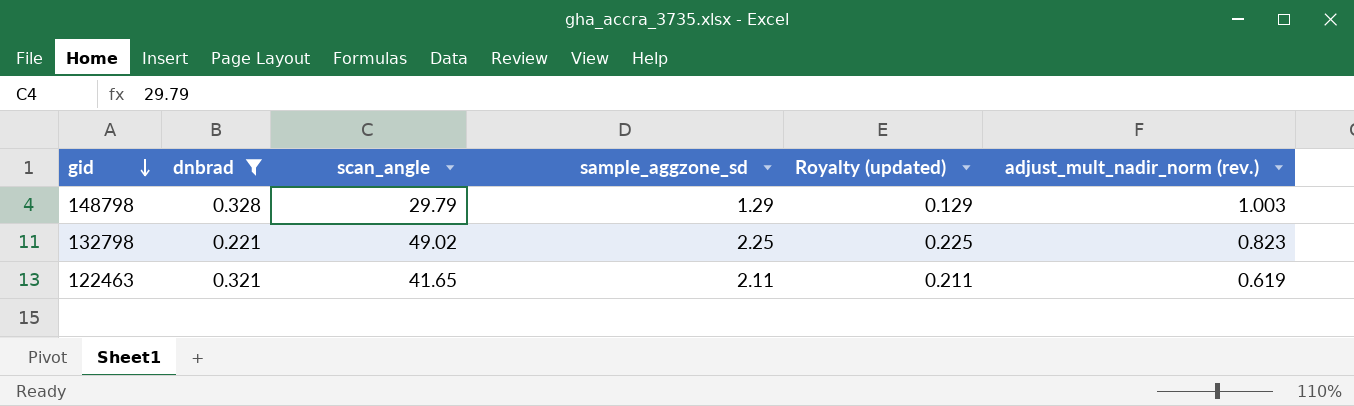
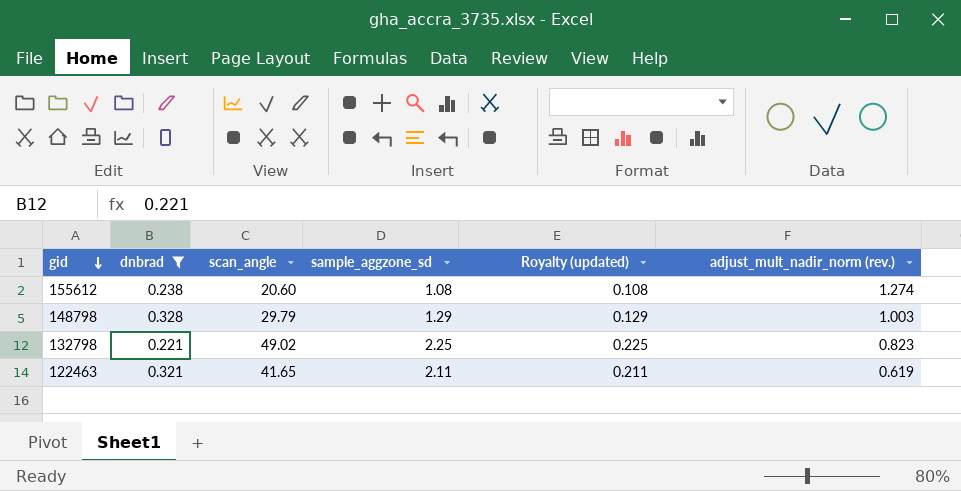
row 155612: none -> 0.238 | 20.60 | 1.08 | 0.108 | 1.274

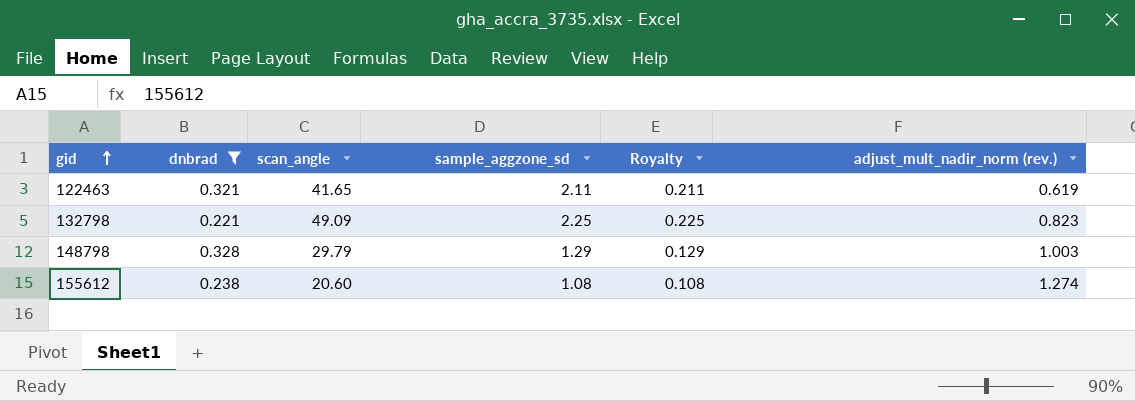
row order: gid descending -> gid ascending
column name: Royalty (updated) -> Royalty
132798 | scan_angle: 49.02 -> 49.09

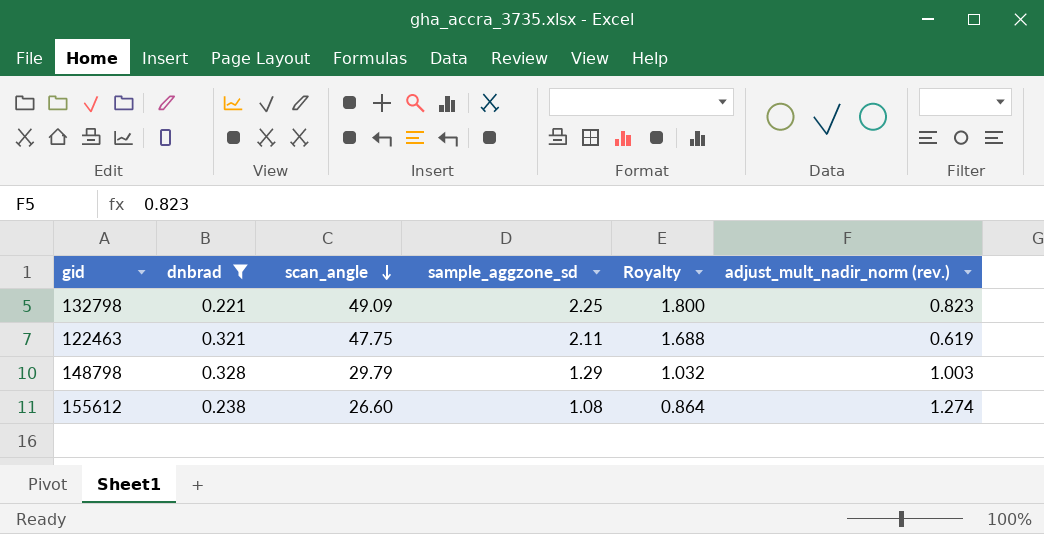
row order: gid ascending -> scan_angle descending
column Royalty | formula: [sample_aggzone_sd] * 0.1 -> [sample_aggzone_sd] * 0.8
122463 | scan_angle: 41.65 -> 47.75
155612 | scan_angle: 20.60 -> 26.60

